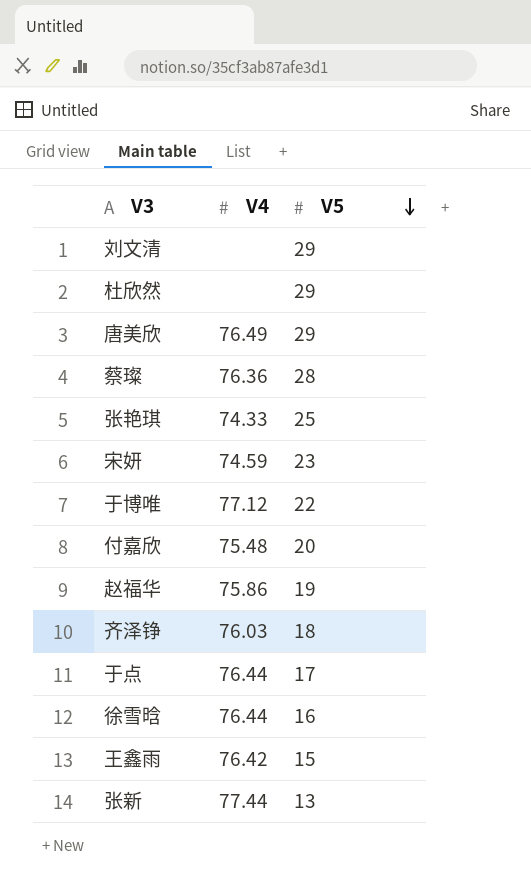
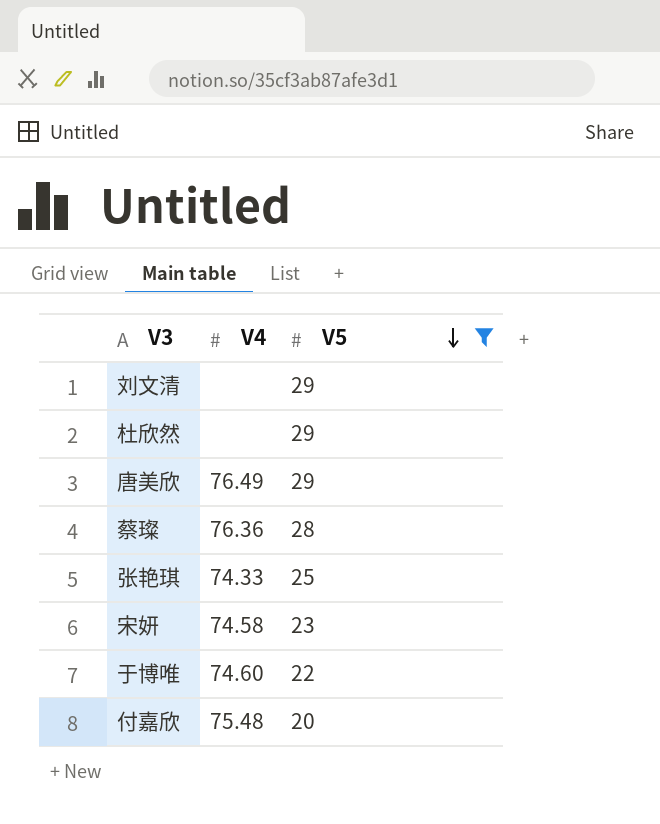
filter: none -> V5 >= 20
宋妍 | V4: 74.59 -> 74.58
于博唯 | V4: 77.12 -> 74.60

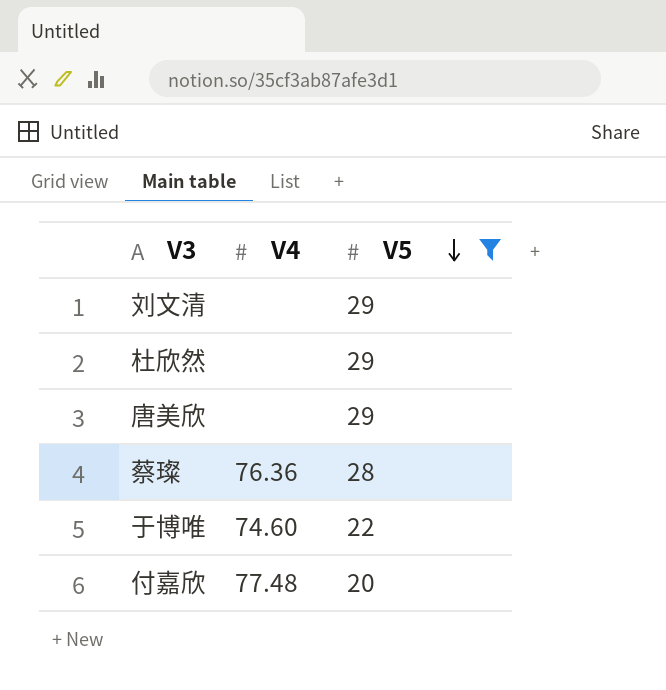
row 张艳琪: 74.33 | 25 -> none
row 宋妍: 74.58 | 23 -> none
唐美欣 | V4: 76.49 -> none
付嘉欣 | V4: 75.48 -> 77.48

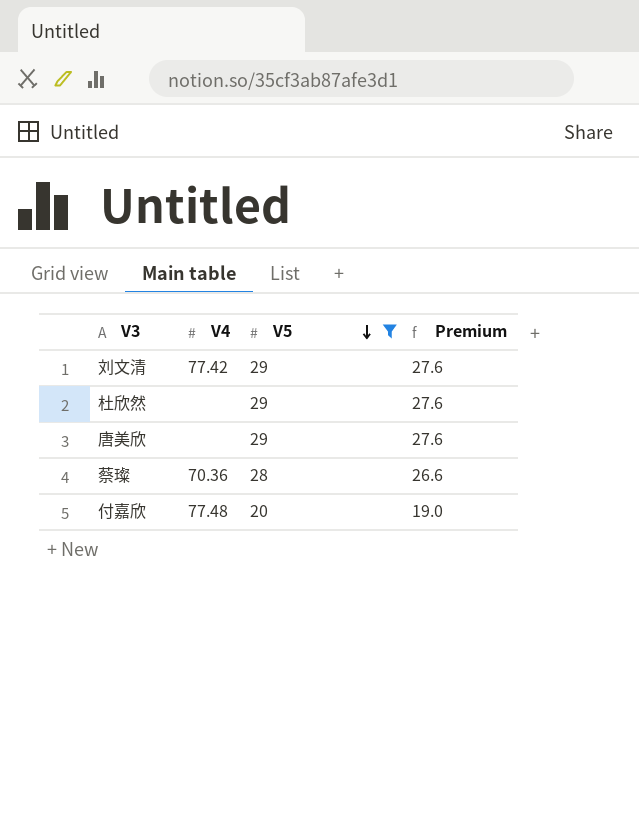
column Premium | formula: none -> [V5] * 0.95
row 于博唯: 74.60 | 22 -> none
刘文清 | V4: none -> 77.42
蔡璨 | V4: 76.36 -> 70.36

